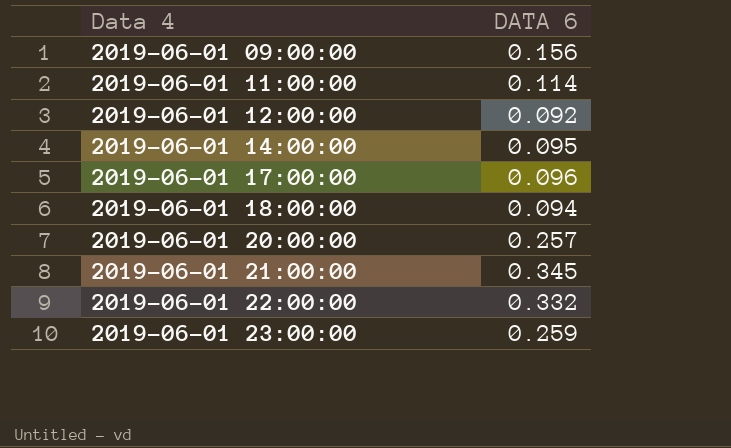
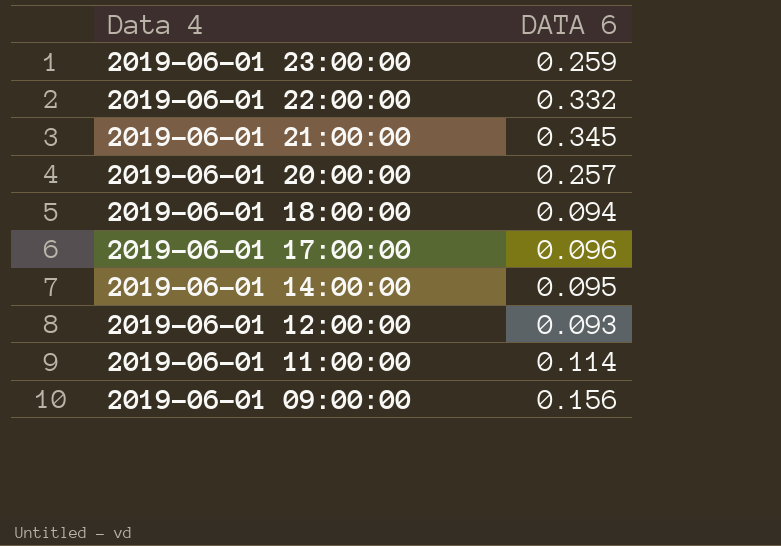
row order: Data 4 ascending -> Data 4 descending
2019-06-01 12:00:00 | DATA 6: 0.092 -> 0.093

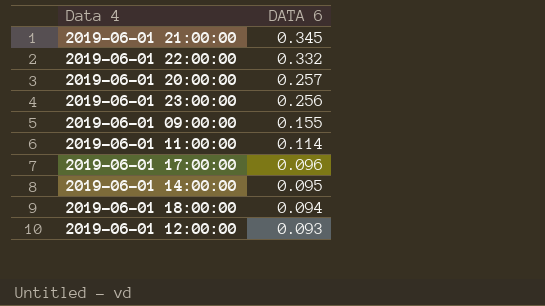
row order: Data 4 descending -> DATA 6 descending
2019-06-01 23:00:00 | DATA 6: 0.259 -> 0.256
2019-06-01 09:00:00 | DATA 6: 0.156 -> 0.155

